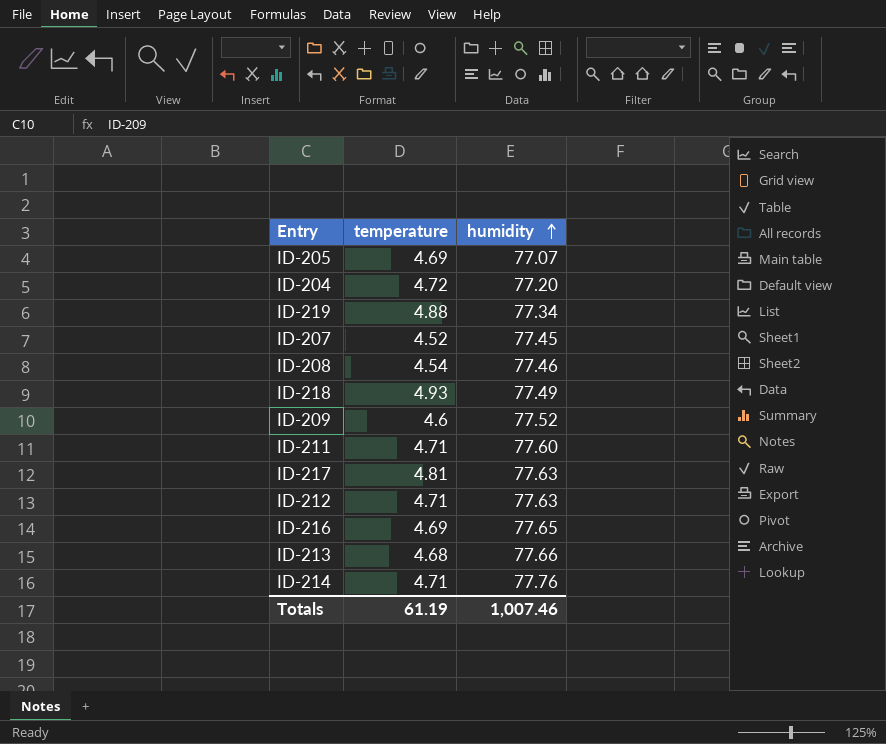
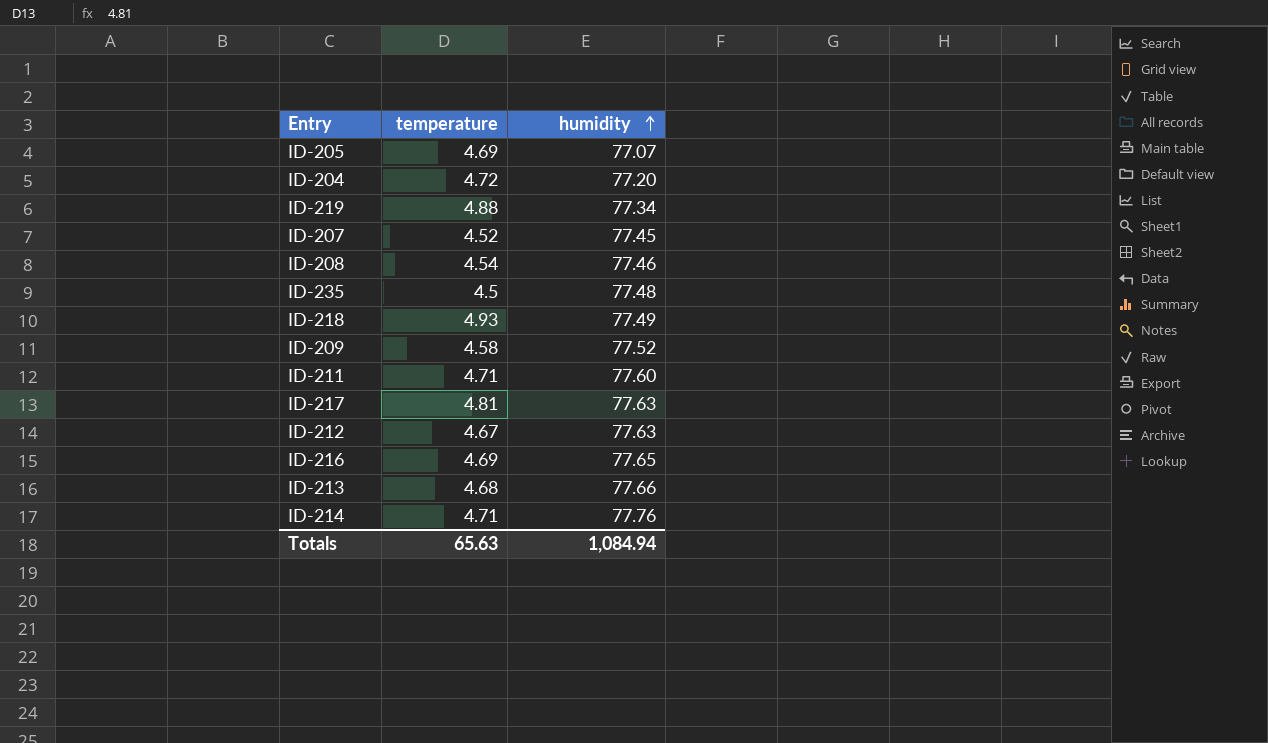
row ID-235: none -> 4.5 | 77.48
ID-209 | temperature: 4.6 -> 4.58
ID-212 | temperature: 4.71 -> 4.67
Totals | temperature: 61.19 -> 65.63
Totals | humidity: 1,007.46 -> 1,084.94

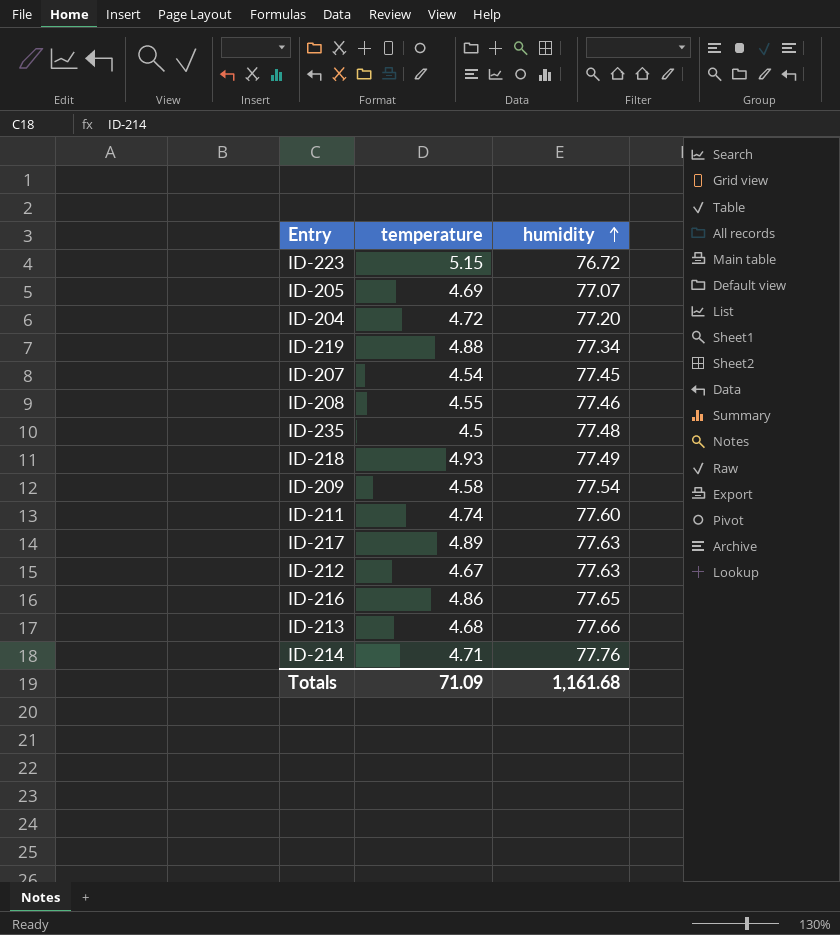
row ID-223: none -> 5.15 | 76.72
ID-207 | temperature: 4.52 -> 4.54
ID-208 | temperature: 4.54 -> 4.55
ID-209 | humidity: 77.52 -> 77.54
ID-211 | temperature: 4.71 -> 4.74
ID-217 | temperature: 4.81 -> 4.89
ID-216 | temperature: 4.69 -> 4.86
Totals | temperature: 65.63 -> 71.09
Totals | humidity: 1,084.94 -> 1,161.68

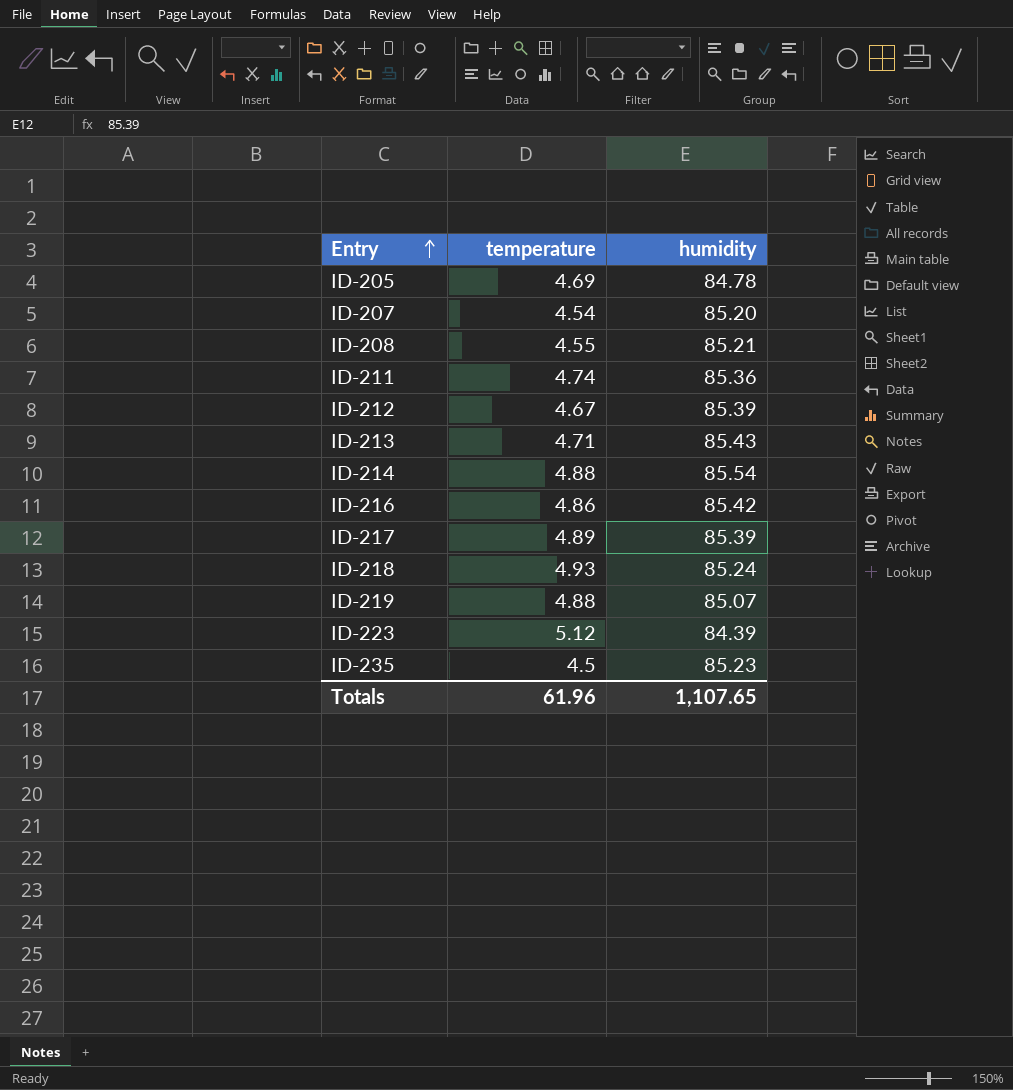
row order: humidity ascending -> Entry ascending
row ID-204: 4.72 | 77.20 -> none
row ID-209: 4.58 | 77.54 -> none
ID-205 | humidity: 77.07 -> 84.78
ID-207 | humidity: 77.45 -> 85.20
ID-208 | humidity: 77.46 -> 85.21
ID-211 | humidity: 77.60 -> 85.36
ID-212 | humidity: 77.63 -> 85.39
ID-213 | temperature: 4.68 -> 4.71
ID-213 | humidity: 77.66 -> 85.43
ID-214 | temperature: 4.71 -> 4.88
ID-214 | humidity: 77.76 -> 85.54
ID-216 | humidity: 77.65 -> 85.42
ID-217 | humidity: 77.63 -> 85.39
ID-218 | humidity: 77.49 -> 85.24
ID-219 | humidity: 77.34 -> 85.07
ID-223 | temperature: 5.15 -> 5.12
ID-223 | humidity: 76.72 -> 84.39
ID-235 | humidity: 77.48 -> 85.23
Totals | temperature: 71.09 -> 61.96
Totals | humidity: 1,161.68 -> 1,107.65

